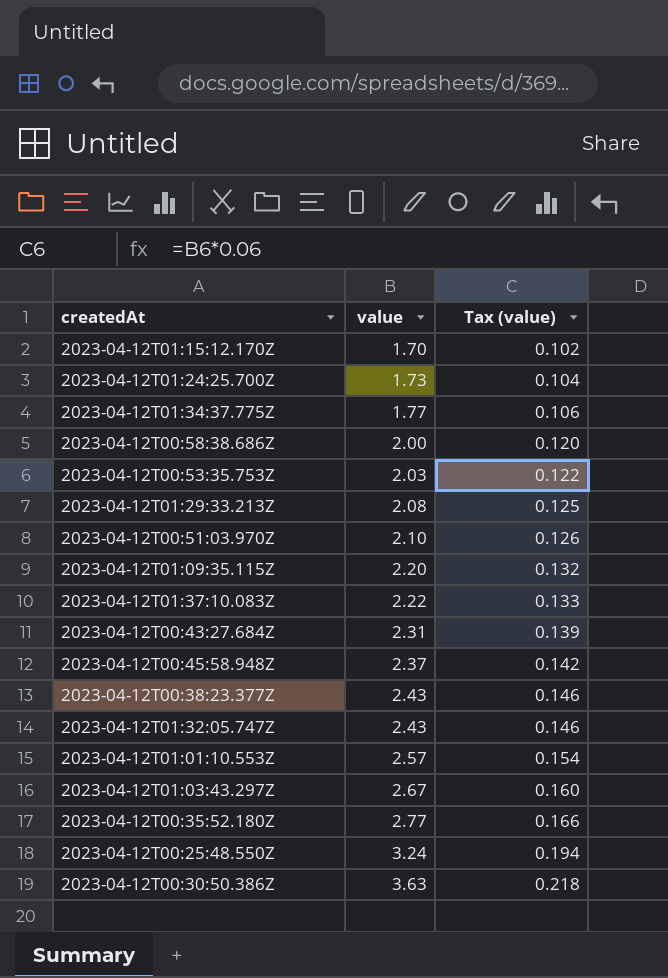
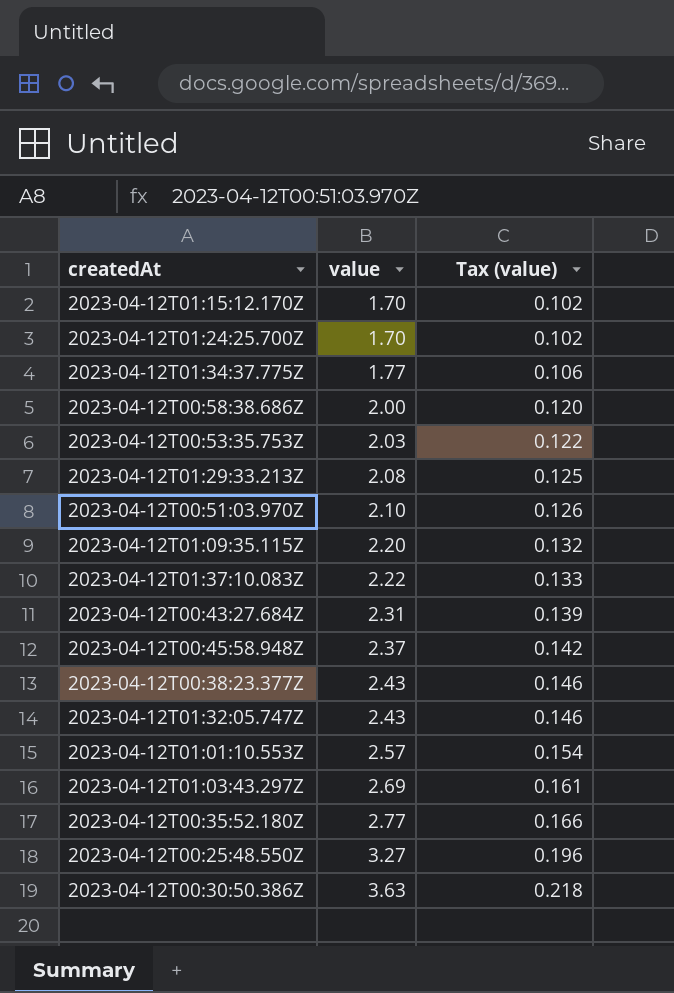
2023-04-12T01:24:25.700Z | value: 1.73 -> 1.70
2023-04-12T01:24:25.700Z | Tax (value): 0.104 -> 0.102
2023-04-12T01:03:43.297Z | value: 2.67 -> 2.69
2023-04-12T01:03:43.297Z | Tax (value): 0.160 -> 0.161
2023-04-12T00:25:48.550Z | value: 3.24 -> 3.27
2023-04-12T00:25:48.550Z | Tax (value): 0.194 -> 0.196

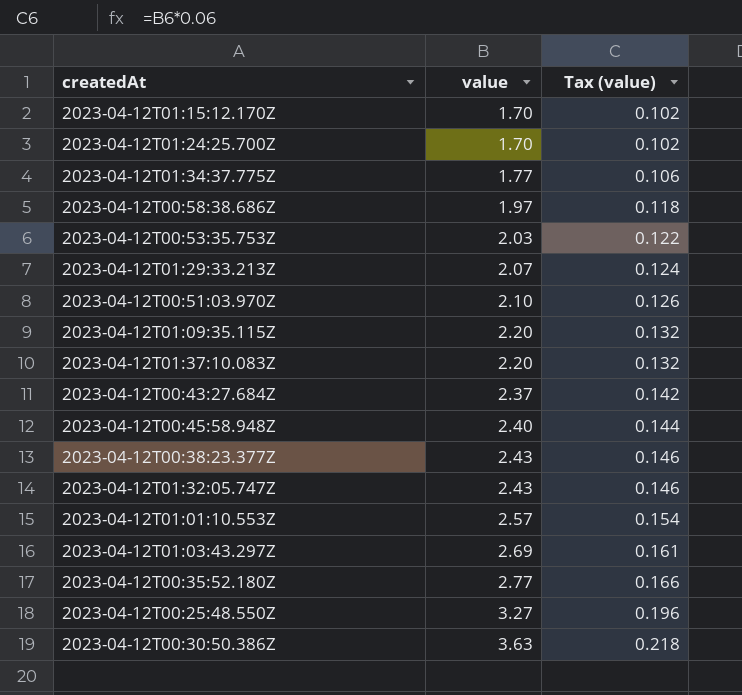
2023-04-12T00:58:38.686Z | value: 2.00 -> 1.97
2023-04-12T00:58:38.686Z | Tax (value): 0.120 -> 0.118
2023-04-12T01:29:33.213Z | value: 2.08 -> 2.07
2023-04-12T01:29:33.213Z | Tax (value): 0.125 -> 0.124
2023-04-12T01:37:10.083Z | value: 2.22 -> 2.20
2023-04-12T01:37:10.083Z | Tax (value): 0.133 -> 0.132
2023-04-12T00:43:27.684Z | value: 2.31 -> 2.37
2023-04-12T00:43:27.684Z | Tax (value): 0.139 -> 0.142
2023-04-12T00:45:58.948Z | value: 2.37 -> 2.40
2023-04-12T00:45:58.948Z | Tax (value): 0.142 -> 0.144

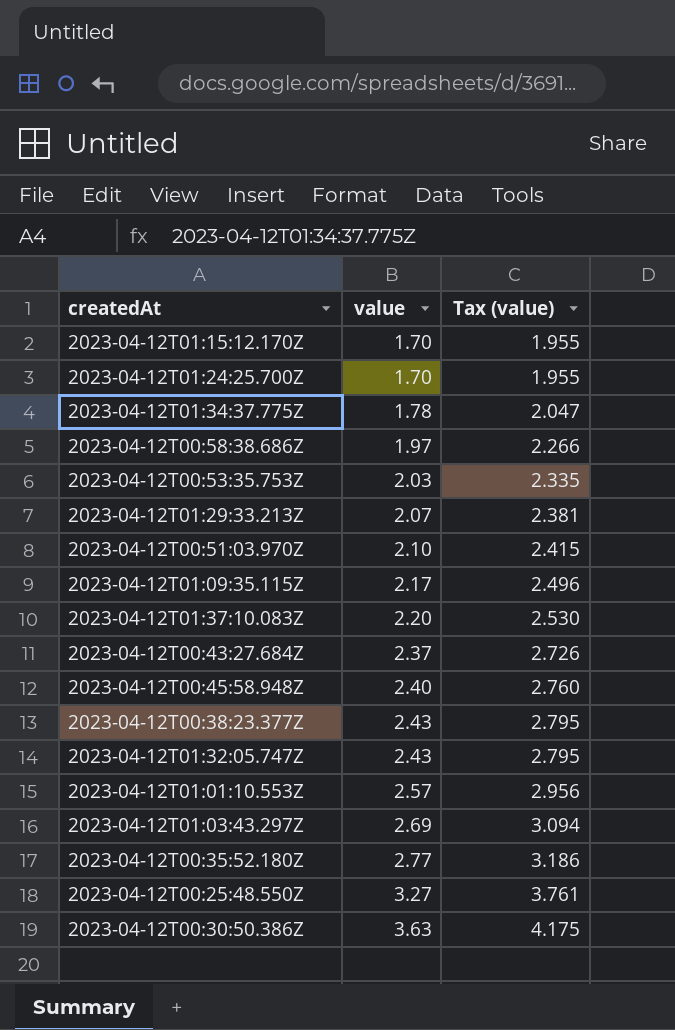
column Tax (value) | formula: [value] * 0.06 -> [value] * 1.15
2023-04-12T01:34:37.775Z | value: 1.77 -> 1.78
2023-04-12T01:09:35.115Z | value: 2.20 -> 2.17

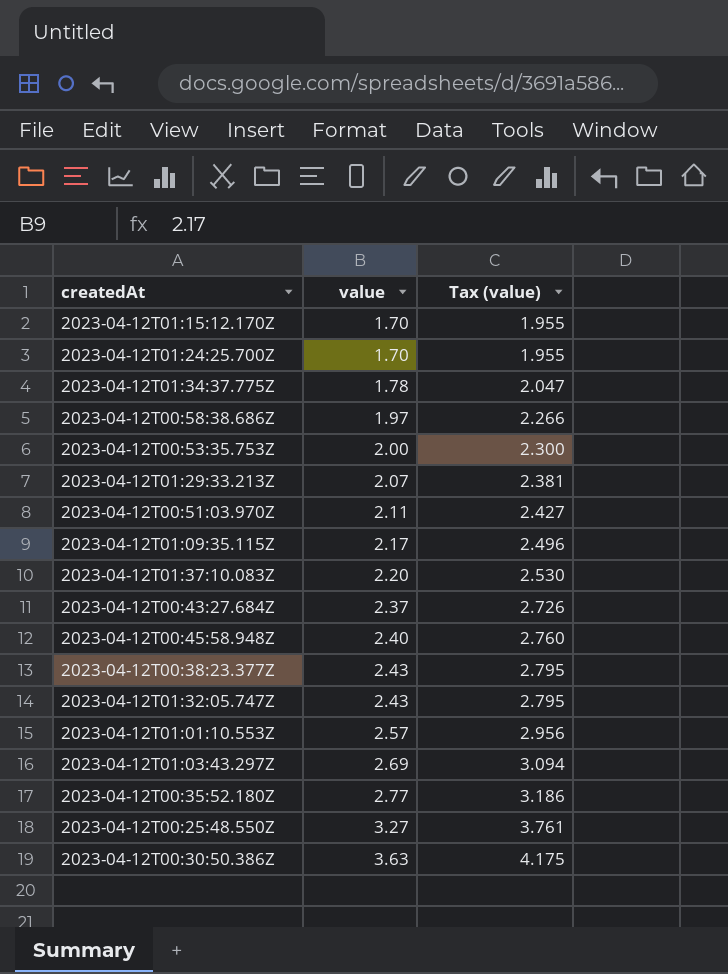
2023-04-12T00:53:35.753Z | value: 2.03 -> 2.00
2023-04-12T00:53:35.753Z | Tax (value): 2.335 -> 2.300
2023-04-12T00:51:03.970Z | value: 2.10 -> 2.11
2023-04-12T00:51:03.970Z | Tax (value): 2.415 -> 2.427

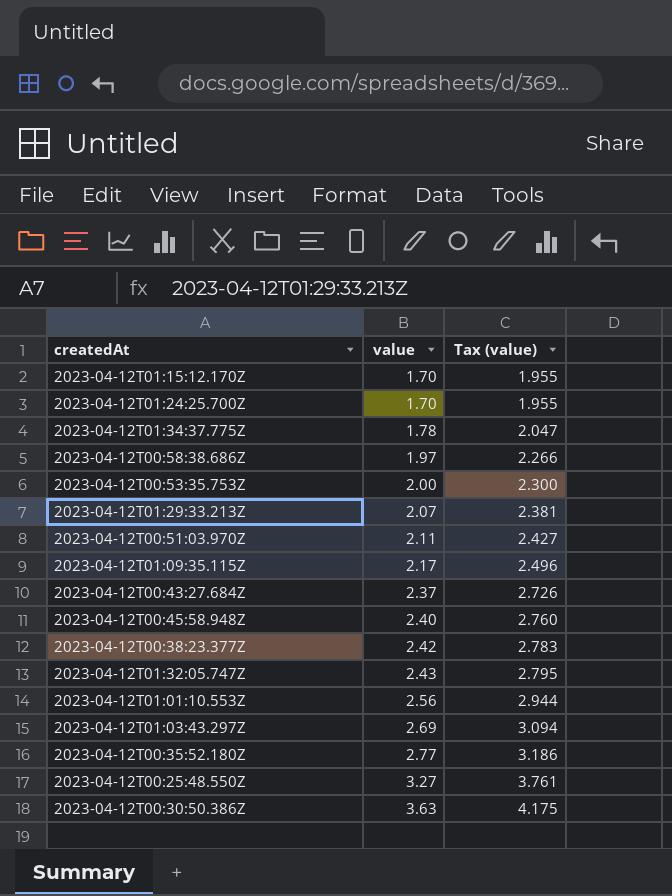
row 2023-04-12T01:37:10.083Z: 2.20 | 2.530 -> none
2023-04-12T00:38:23.377Z | value: 2.43 -> 2.42
2023-04-12T00:38:23.377Z | Tax (value): 2.795 -> 2.783
2023-04-12T01:01:10.553Z | value: 2.57 -> 2.56
2023-04-12T01:01:10.553Z | Tax (value): 2.956 -> 2.944

